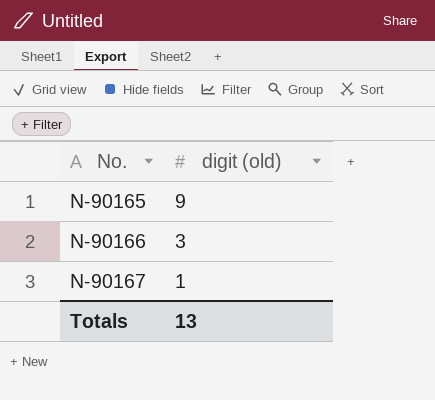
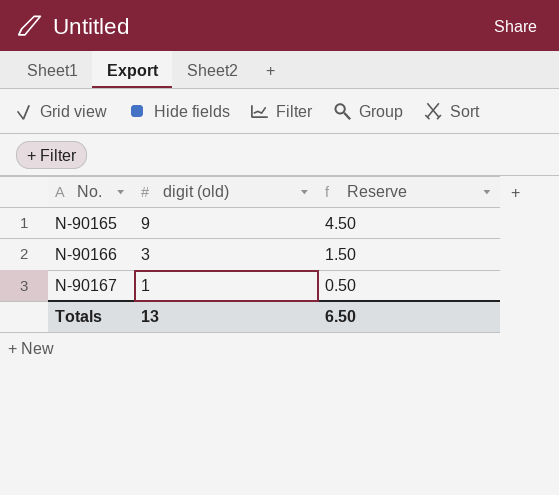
column Reserve | formula: none -> [digit (old)] * 0.5

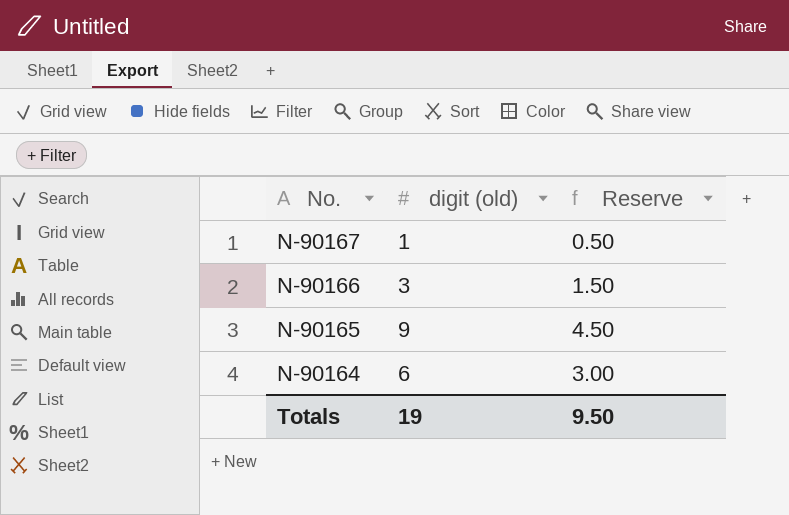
row order: No. ascending -> No. descending
row N-90164: none -> 6 | 3.00
Totals | digit (old): 13 -> 19
Totals | Reserve: 6.50 -> 9.50

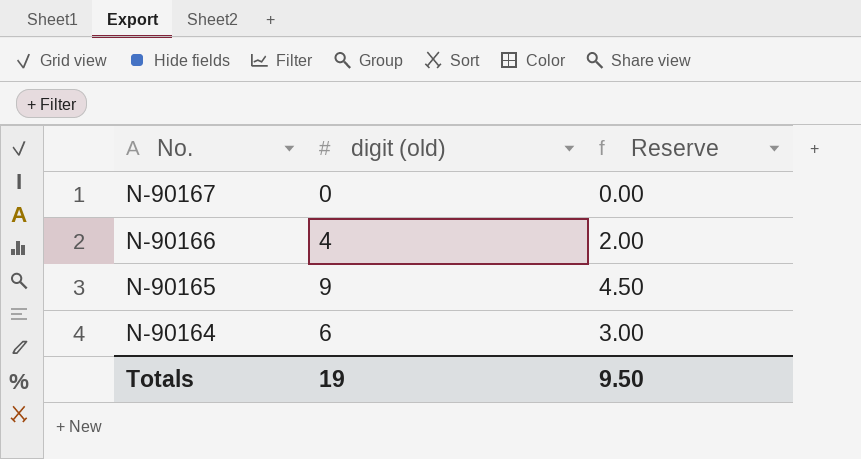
N-90167 | digit (old): 1 -> 0
N-90167 | Reserve: 0.50 -> 0.00
N-90166 | digit (old): 3 -> 4
N-90166 | Reserve: 1.50 -> 2.00

